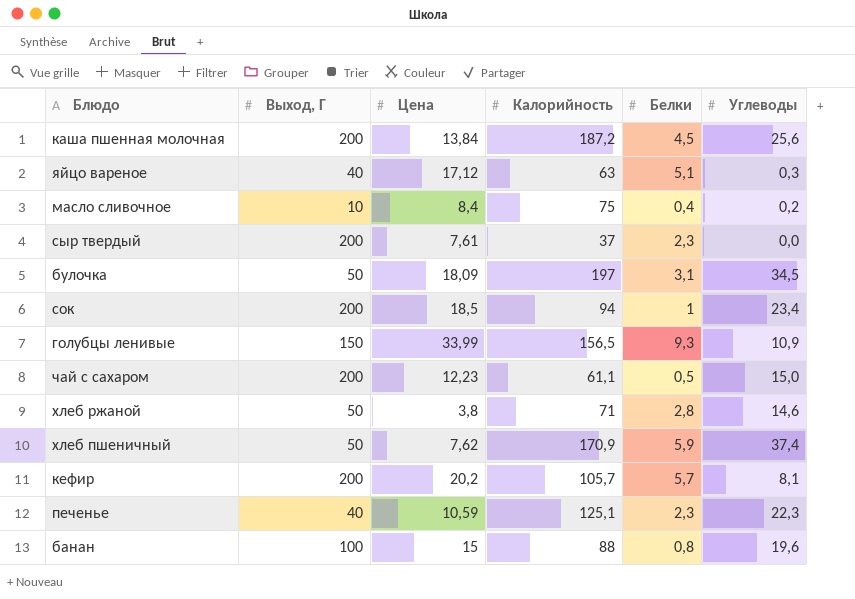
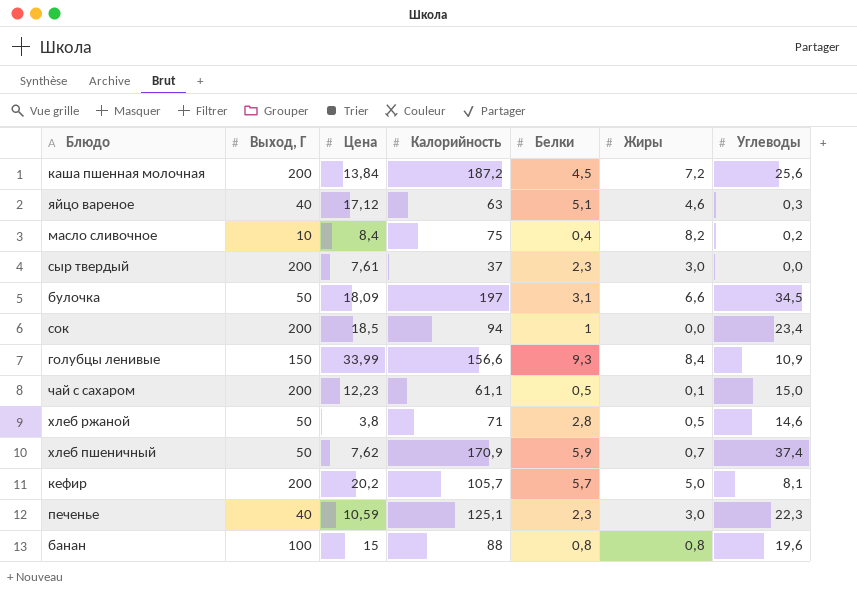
column Жиры | position: none -> 6
голубцы ленивые | Калорийность: 156,5 -> 156,6

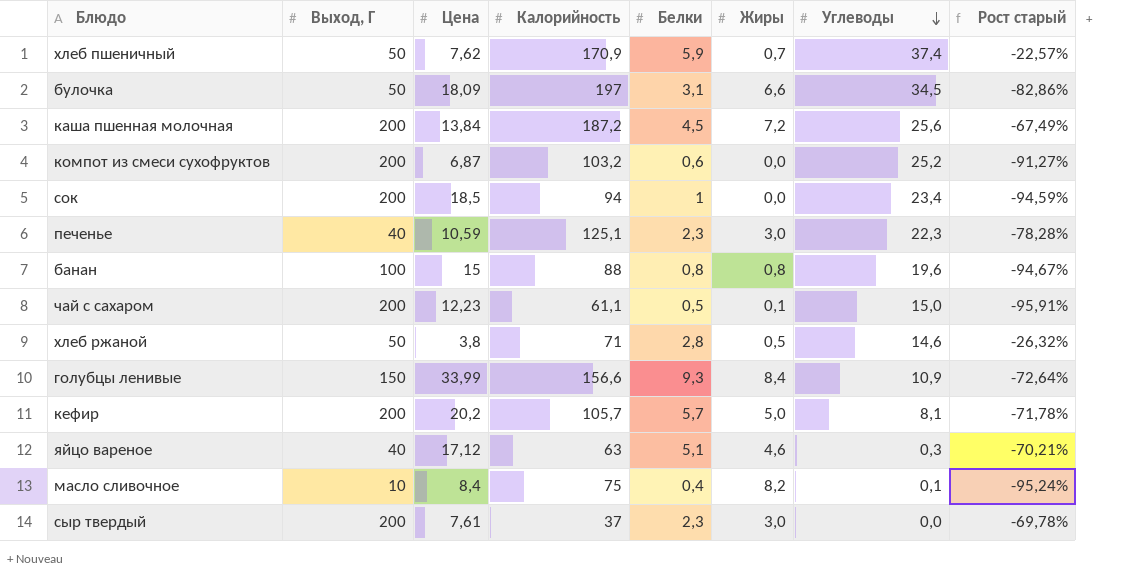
row order: none -> Углеводы descending
column Рост старый | formula: none -> ([Белки] - [Цена]) / [Цена]
row компот из смеси сухофруктов: none -> 200 | 6,87 | 103,2 | 0,6 | 0,0 | 25,2 | -91,27%
масло сливочное | Углеводы: 0,2 -> 0,1

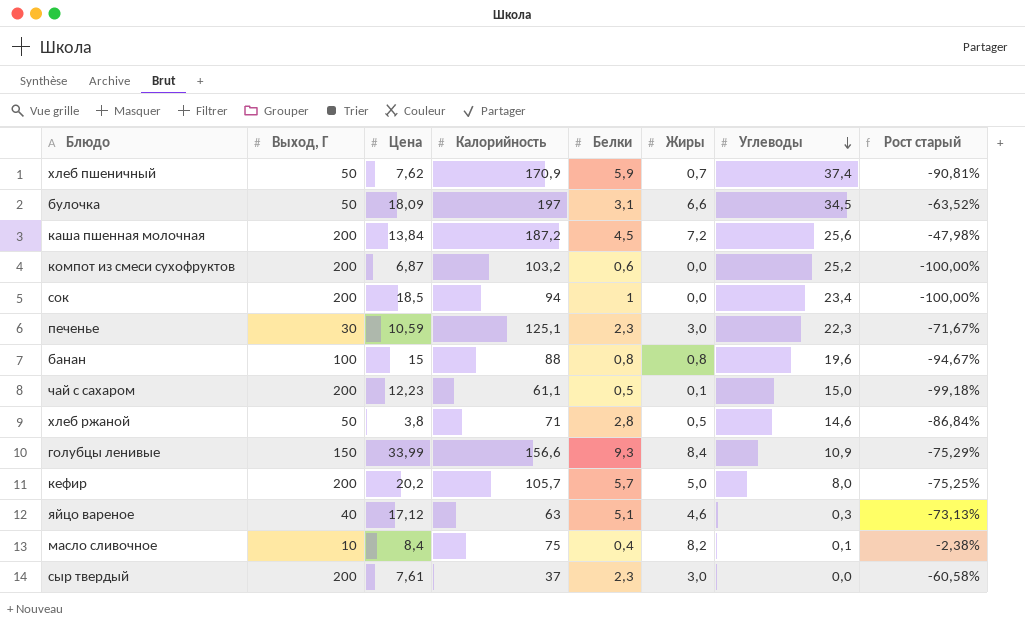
column Рост старый | formula: ([Белки] - [Цена]) / [Цена] -> ([Жиры] - [Цена]) / [Цена]
печенье | Выход, Г: 40 -> 30
кефир | Углеводы: 8,1 -> 8,0

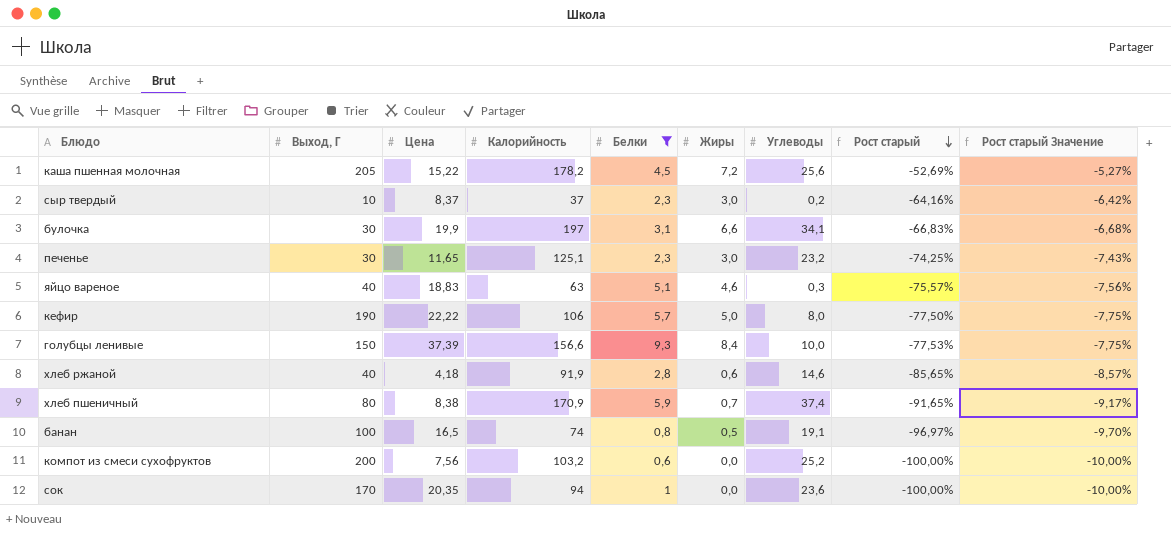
filter: none -> Белки >= 0,6
row order: Углеводы descending -> Рост старый descending
column Рост старый Значение | formula: none -> [Рост старый] * 0,1
каша пшенная молочная | Выход, Г: 200 -> 205
каша пшенная молочная | Цена: 13,84 -> 15,22
каша пшенная молочная | Калорийность: 187,2 -> 178,2
каша пшенная молочная | Рост старый: -47,98% -> -52,69%
сыр твердый | Выход, Г: 200 -> 10
сыр твердый | Цена: 7,61 -> 8,37
сыр твердый | Углеводы: 0,0 -> 0,2
сыр твердый | Рост старый: -60,58% -> -64,16%
булочка | Выход, Г: 50 -> 30
булочка | Цена: 18,09 -> 19,9
булочка | Углеводы: 34,5 -> 34,1
булочка | Рост старый: -63,52% -> -66,83%
печенье | Цена: 10,59 -> 11,65
печенье | Углеводы: 22,3 -> 23,2
печенье | Рост старый: -71,67% -> -74,25%
яйцо вареное | Цена: 17,12 -> 18,83
яйцо вареное | Рост старый: -73,13% -> -75,57%
кефир | Выход, Г: 200 -> 190
кефир | Цена: 20,2 -> 22,22
кефир | Калорийность: 105,7 -> 106
кефир | Рост старый: -75,25% -> -77,50%
голубцы ленивые | Цена: 33,99 -> 37,39
голубцы ленивые | Углеводы: 10,9 -> 10,0
голубцы ленивые | Рост старый: -75,29% -> -77,53%
хлеб ржаной | Выход, Г: 50 -> 40
хлеб ржаной | Цена: 3,8 -> 4,18
хлеб ржаной | Калорийность: 71 -> 91,9
хлеб ржаной | Жиры: 0,5 -> 0,6
хлеб ржаной | Рост старый: -86,84% -> -85,65%
хлеб пшеничный | Выход, Г: 50 -> 80
хлеб пшеничный | Цена: 7,62 -> 8,38
хлеб пшеничный | Рост старый: -90,81% -> -91,65%
банан | Цена: 15 -> 16,5
банан | Калорийность: 88 -> 74
банан | Жиры: 0,8 -> 0,5
банан | Углеводы: 19,6 -> 19,1
банан | Рост старый: -94,67% -> -96,97%
компот из смеси сухофруктов | Цена: 6,87 -> 7,56
сок | Выход, Г: 200 -> 170
сок | Цена: 18,5 -> 20,35
сок | Углеводы: 23,4 -> 23,6

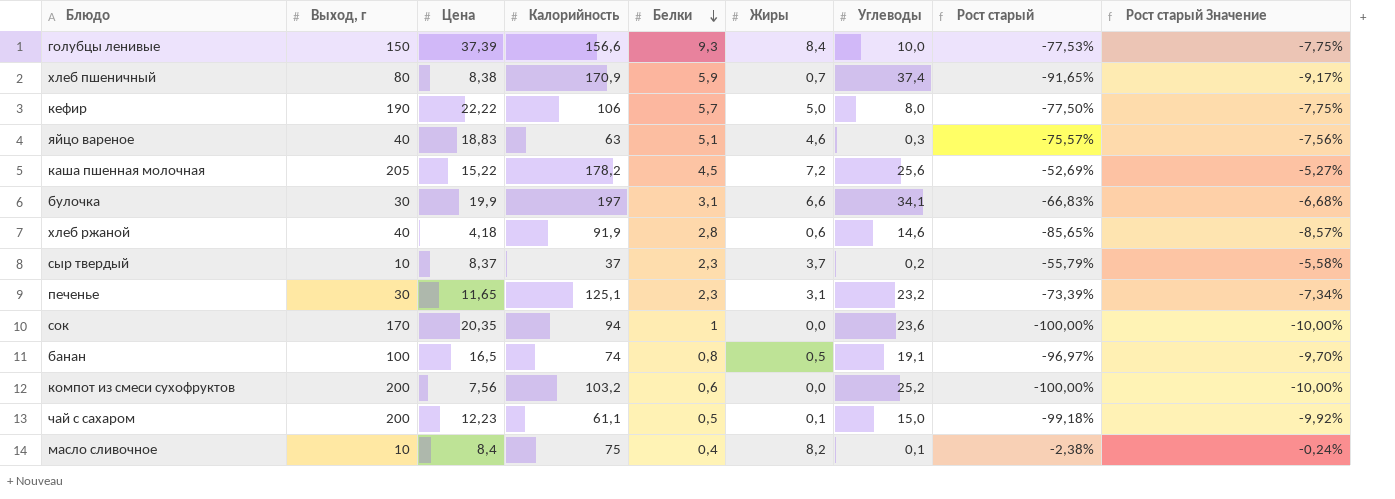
filter: Белки >= 0,6 -> none
row order: Рост старый descending -> Белки descending
column name: Выход, Г -> Выход, г
сыр твердый | Жиры: 3,0 -> 3,7
сыр твердый | Рост старый: -64,16% -> -55,79%
сыр твердый | Рост старый Значение: -6,42% -> -5,58%
печенье | Жиры: 3,0 -> 3,1
печенье | Рост старый: -74,25% -> -73,39%
печенье | Рост старый Значение: -7,43% -> -7,34%

